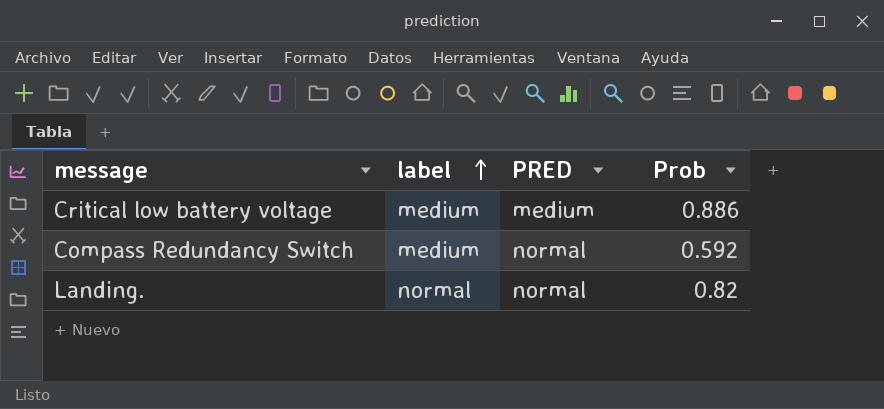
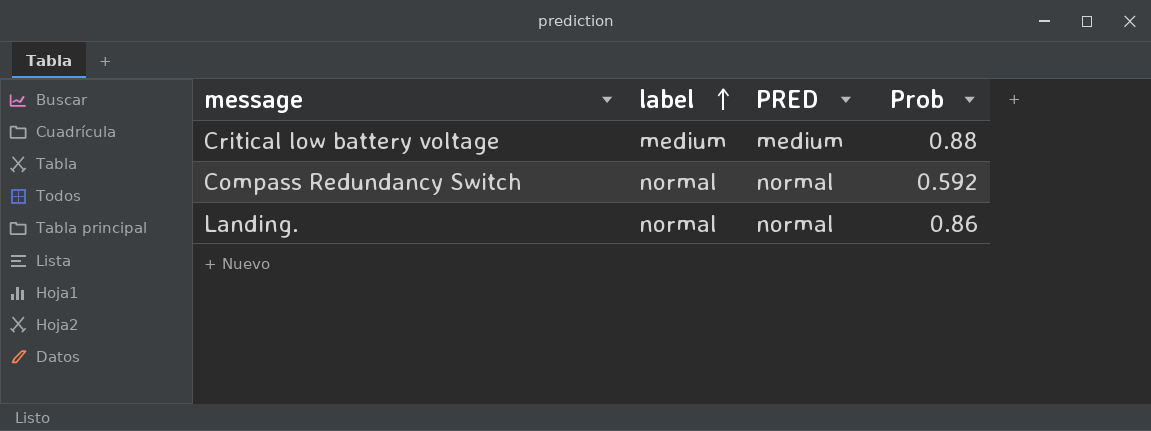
Critical low battery voltage | Prob: 0.886 -> 0.88
Compass Redundancy Switch | label: medium -> normal
Landing. | Prob: 0.82 -> 0.86

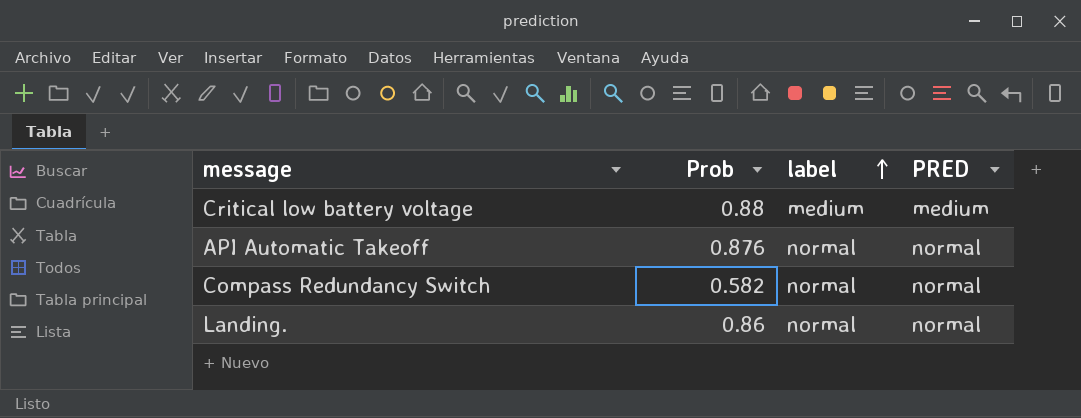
column Prob | position: 4 -> 2
row API Automatic Takeoff: none -> 0.876 | normal | normal
Compass Redundancy Switch | Prob: 0.592 -> 0.582

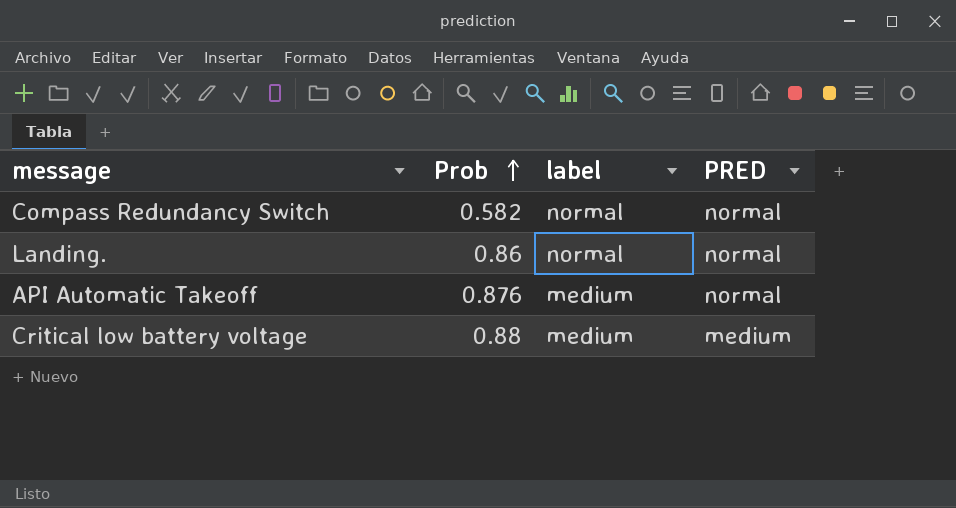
row order: label ascending -> Prob ascending
API Automatic Takeoff | label: normal -> medium

